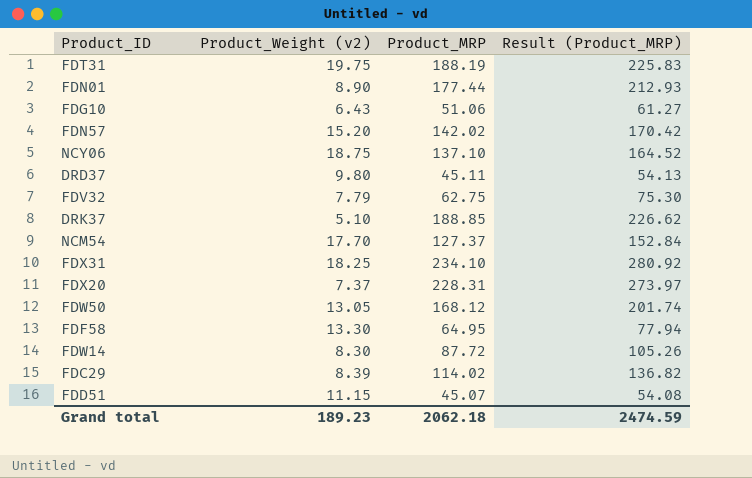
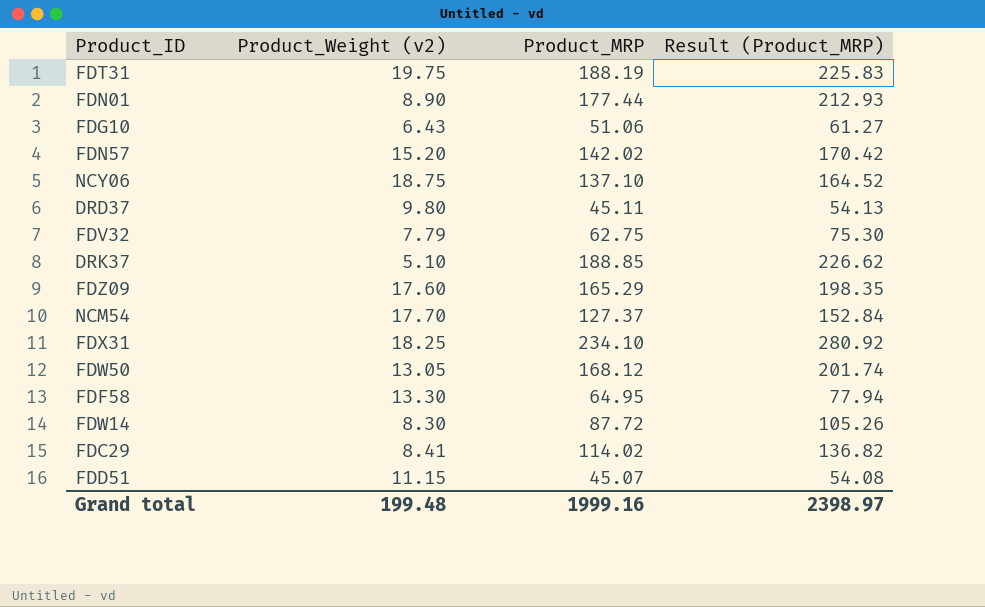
row FDX20: 7.37 | 228.31 | 273.97 -> none
row FDZ09: none -> 17.60 | 165.29 | 198.35
FDC29 | Product_Weight (v2): 8.39 -> 8.41
Grand total | Product_Weight (v2): 189.23 -> 199.48
Grand total | Product_MRP: 2062.18 -> 1999.16
Grand total | Result (Product_MRP): 2474.59 -> 2398.97

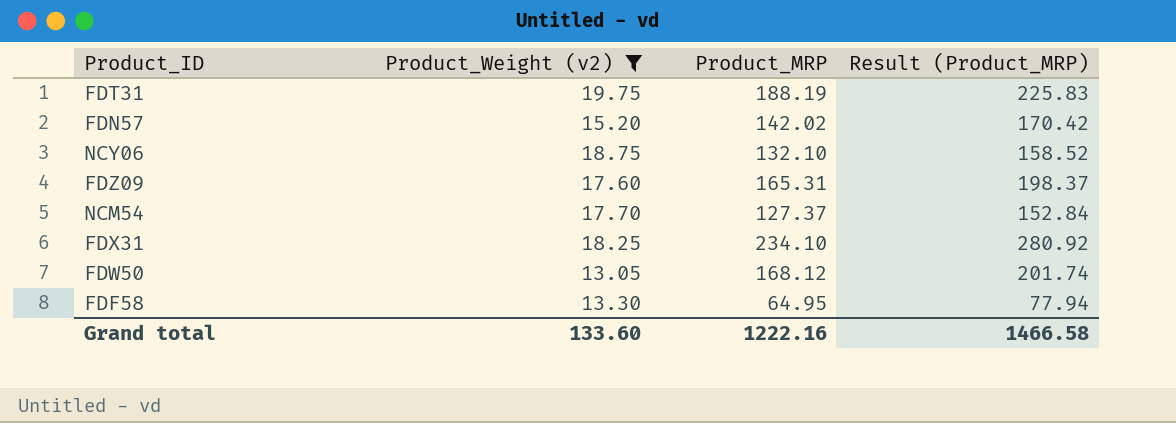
filter: none -> Product_Weight (v2) >= 13.05
NCY06 | Product_MRP: 137.10 -> 132.10
NCY06 | Result (Product_MRP): 164.52 -> 158.52
FDZ09 | Product_MRP: 165.29 -> 165.31
FDZ09 | Result (Product_MRP): 198.35 -> 198.37
Grand total | Product_Weight (v2): 199.48 -> 133.60
Grand total | Product_MRP: 1999.16 -> 1222.16
Grand total | Result (Product_MRP): 2398.97 -> 1466.58

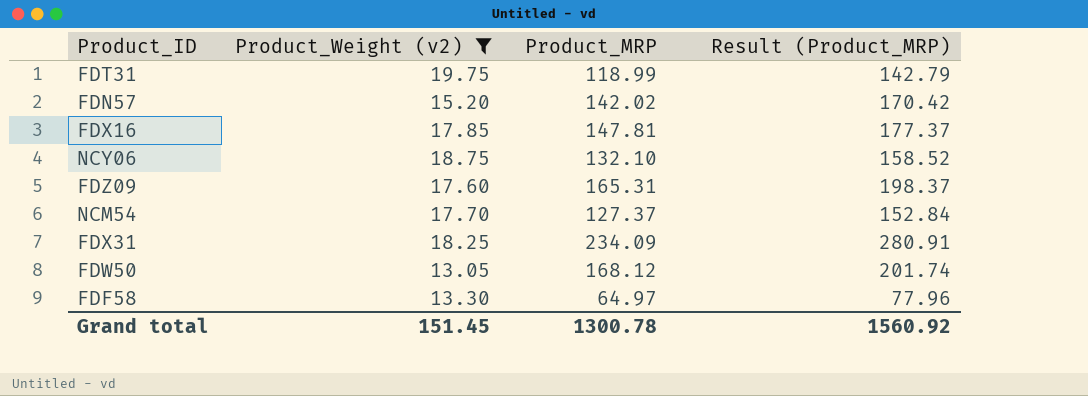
FDT31 | Product_MRP: 188.19 -> 118.99
FDT31 | Result (Product_MRP): 225.83 -> 142.79
row FDX16: none -> 17.85 | 147.81 | 177.37
FDX31 | Product_MRP: 234.10 -> 234.09
FDX31 | Result (Product_MRP): 280.92 -> 280.91
FDF58 | Product_MRP: 64.95 -> 64.97
FDF58 | Result (Product_MRP): 77.94 -> 77.96
Grand total | Product_Weight (v2): 133.60 -> 151.45
Grand total | Product_MRP: 1222.16 -> 1300.78
Grand total | Result (Product_MRP): 1466.58 -> 1560.92

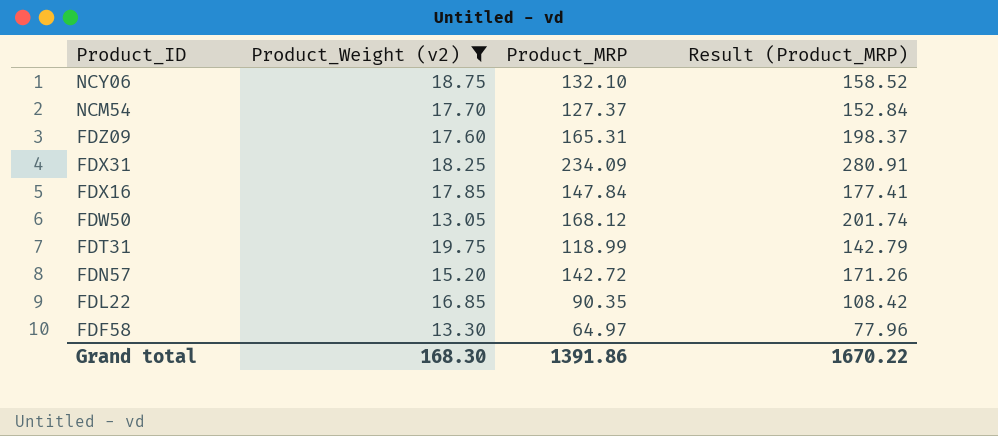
row order: none -> Product_ID descending
FDX16 | Product_MRP: 147.81 -> 147.84
FDX16 | Result (Product_MRP): 177.37 -> 177.41
FDN57 | Product_MRP: 142.02 -> 142.72
FDN57 | Result (Product_MRP): 170.42 -> 171.26
row FDL22: none -> 16.85 | 90.35 | 108.42
Grand total | Product_Weight (v2): 151.45 -> 168.30
Grand total | Product_MRP: 1300.78 -> 1391.86
Grand total | Result (Product_MRP): 1560.92 -> 1670.22

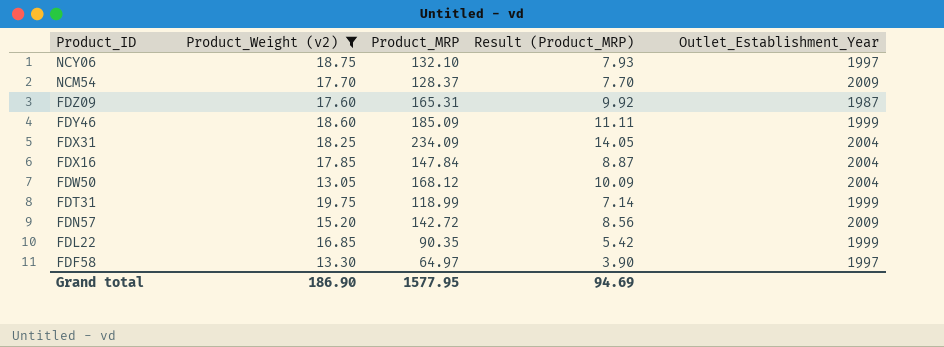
column Result (Product_MRP) | formula: [Product_MRP] * 1.2 -> [Product_MRP] * 0.06
column Outlet_Establishment_Year | position: none -> 5
NCM54 | Product_MRP: 127.37 -> 128.37
row FDY46: none -> 18.60 | 185.09 | 11.11 | 1999
Grand total | Product_Weight (v2): 168.30 -> 186.90
Grand total | Product_MRP: 1391.86 -> 1577.95
Grand total | Result (Product_MRP): 1670.22 -> 94.69

